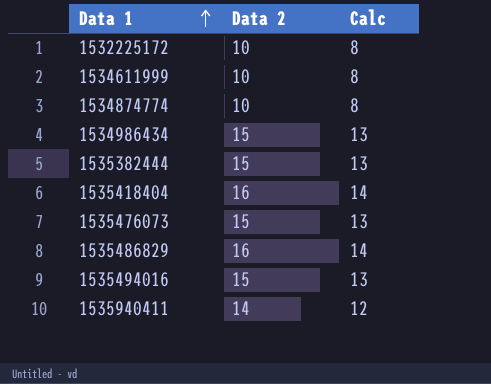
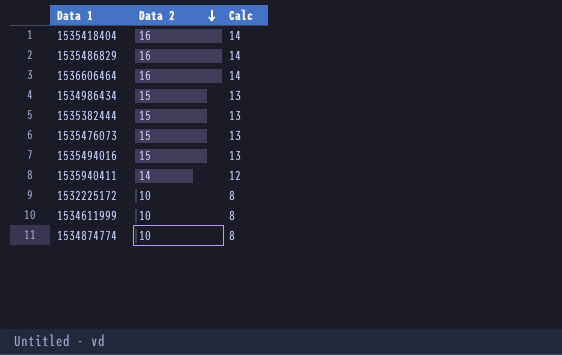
row order: Data 1 ascending -> Data 2 descending
row 1536606464: none -> 16 | 14

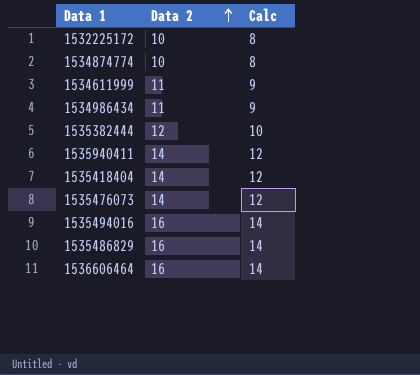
row order: Data 2 descending -> Data 2 ascending
1534611999 | Data 2: 10 -> 11
1534611999 | Calc: 8 -> 9
1534986434 | Data 2: 15 -> 11
1534986434 | Calc: 13 -> 9
1535382444 | Data 2: 15 -> 12
1535382444 | Calc: 13 -> 10
1535418404 | Data 2: 16 -> 14
1535418404 | Calc: 14 -> 12
1535476073 | Data 2: 15 -> 14
1535476073 | Calc: 13 -> 12
1535494016 | Data 2: 15 -> 16
1535494016 | Calc: 13 -> 14

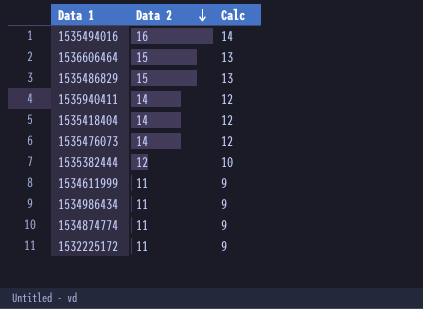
row order: Data 2 ascending -> Data 2 descending
1536606464 | Data 2: 16 -> 15
1536606464 | Calc: 14 -> 13
1535486829 | Data 2: 16 -> 15
1535486829 | Calc: 14 -> 13
1534874774 | Data 2: 10 -> 11
1534874774 | Calc: 8 -> 9
1532225172 | Data 2: 10 -> 11
1532225172 | Calc: 8 -> 9

